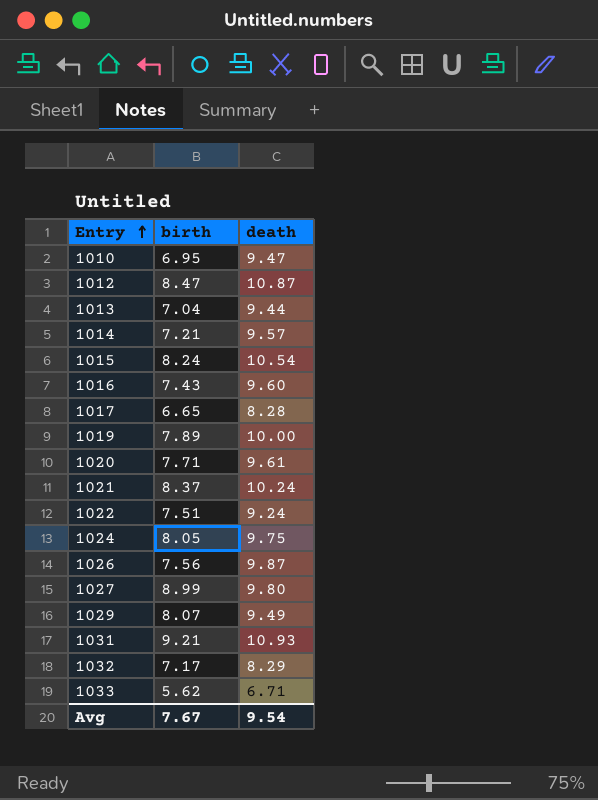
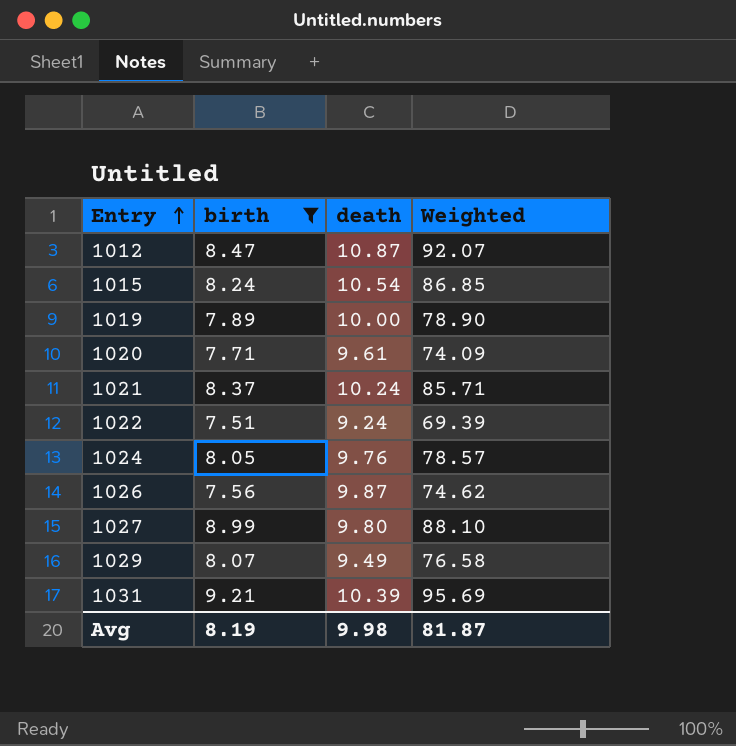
filter: none -> birth >= 7.51
column Weighted | formula: none -> [birth] * [death]
1024 | death: 9.75 -> 9.76
1031 | death: 10.93 -> 10.39
Avg | birth: 7.67 -> 8.19
Avg | death: 9.54 -> 9.98

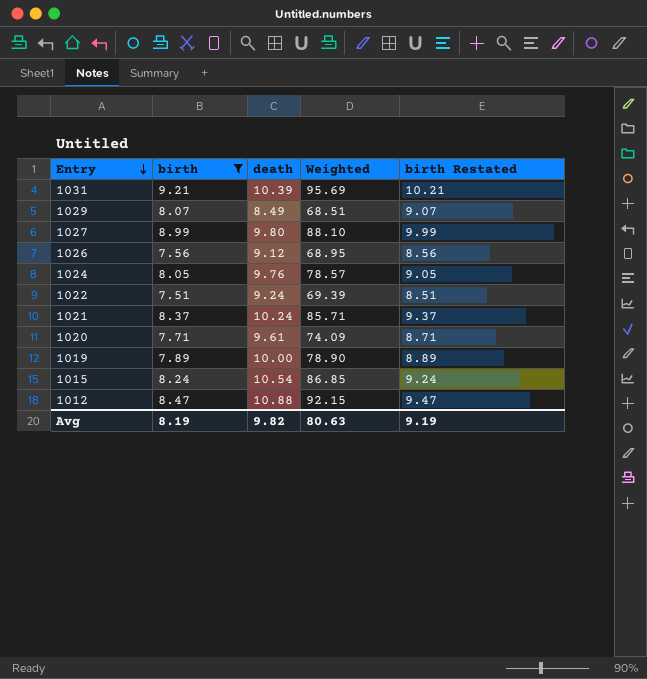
row order: Entry ascending -> Entry descending
column birth Restated | formula: none -> [birth] + 1
1029 | death: 9.49 -> 8.49
1029 | Weighted: 76.58 -> 68.51
1026 | death: 9.87 -> 9.12
1026 | Weighted: 74.62 -> 68.95
1012 | death: 10.87 -> 10.88
1012 | Weighted: 92.07 -> 92.15
Avg | death: 9.98 -> 9.82
Avg | Weighted: 81.87 -> 80.63

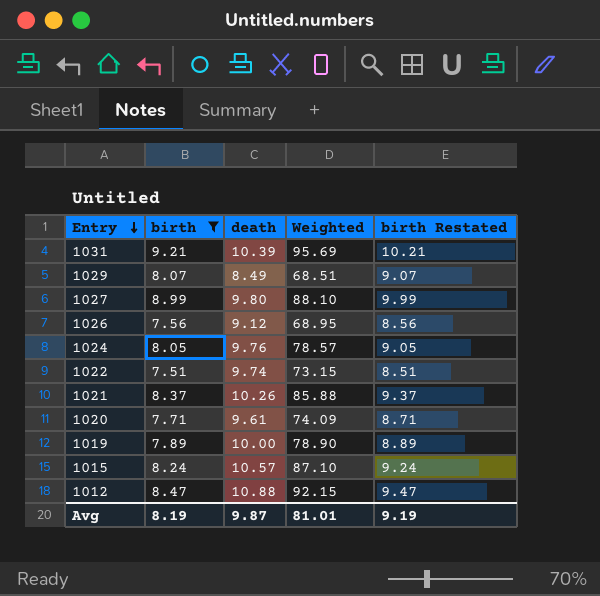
1022 | death: 9.24 -> 9.74
1022 | Weighted: 69.39 -> 73.15
1021 | death: 10.24 -> 10.26
1021 | Weighted: 85.71 -> 85.88
1015 | death: 10.54 -> 10.57
1015 | Weighted: 86.85 -> 87.10
Avg | death: 9.82 -> 9.87
Avg | Weighted: 80.63 -> 81.01

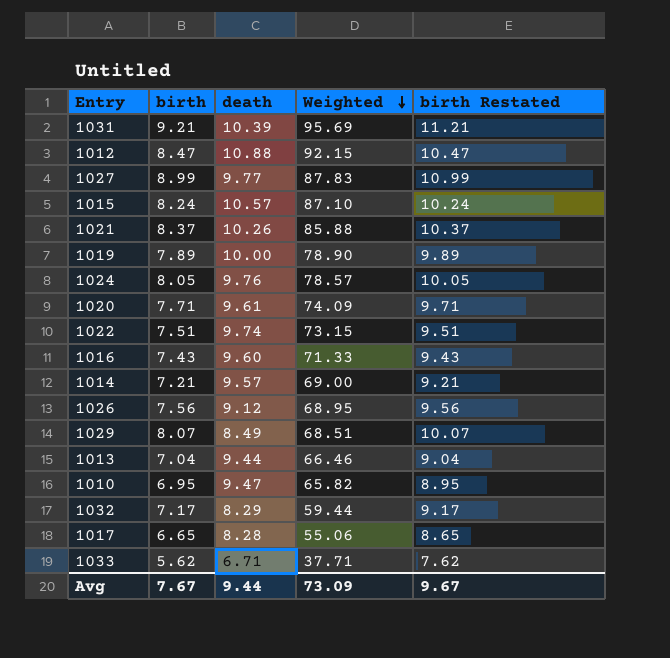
filter: birth >= 7.51 -> none
row order: Entry descending -> Weighted descending
column birth Restated | formula: [birth] + 1 -> [birth] + 2
1027 | death: 9.80 -> 9.77
1027 | Weighted: 88.10 -> 87.83
Avg | birth: 8.19 -> 7.67
Avg | death: 9.87 -> 9.44
Avg | Weighted: 81.01 -> 73.09
Avg | birth Restated: 9.19 -> 9.67

